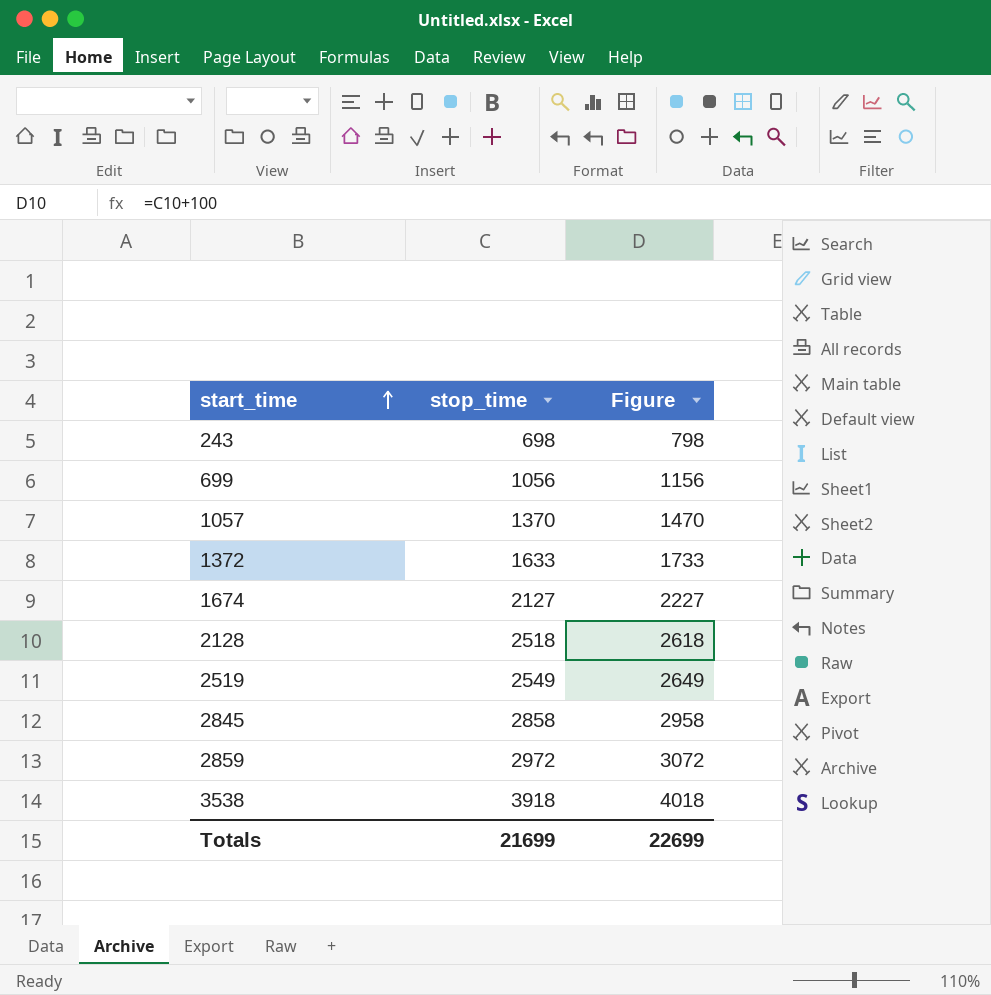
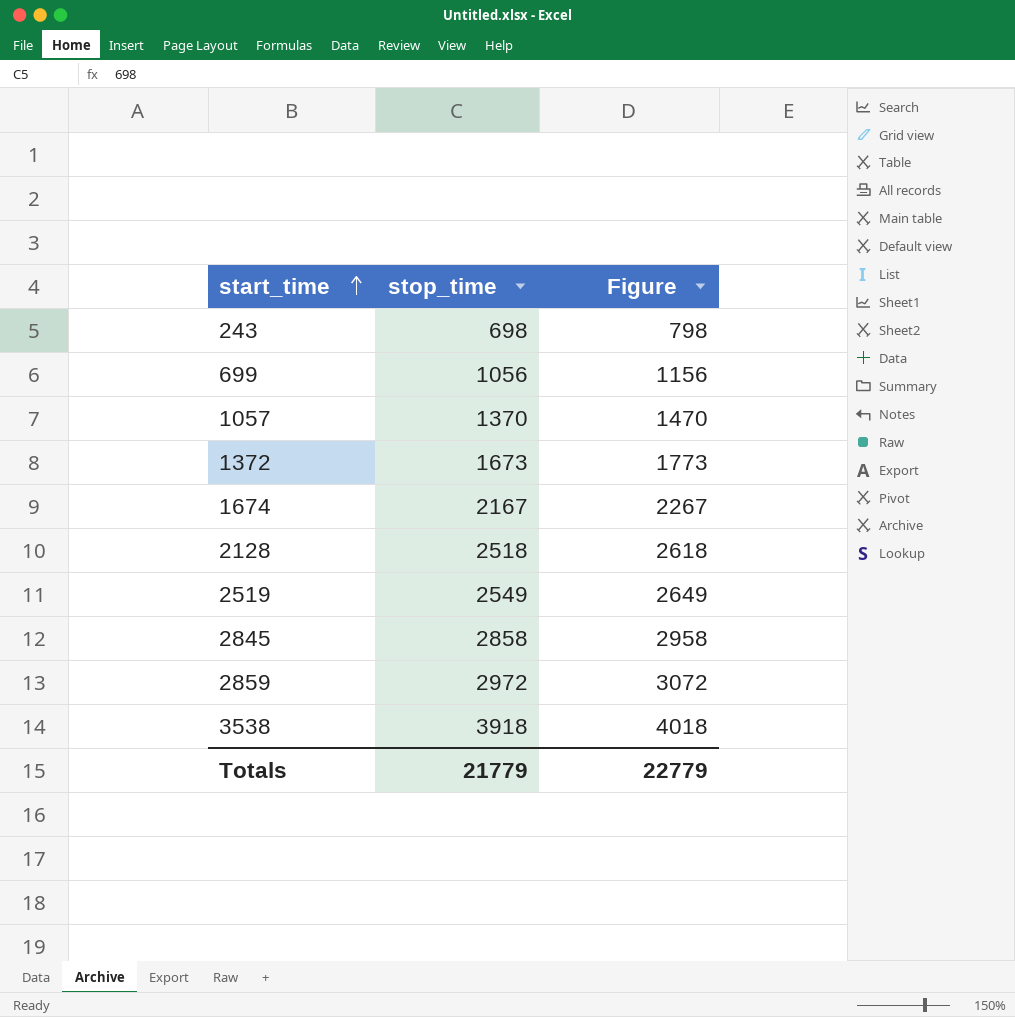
1372 | stop_time: 1633 -> 1673
1372 | Figure: 1733 -> 1773
1674 | stop_time: 2127 -> 2167
1674 | Figure: 2227 -> 2267
Totals | stop_time: 21699 -> 21779
Totals | Figure: 22699 -> 22779

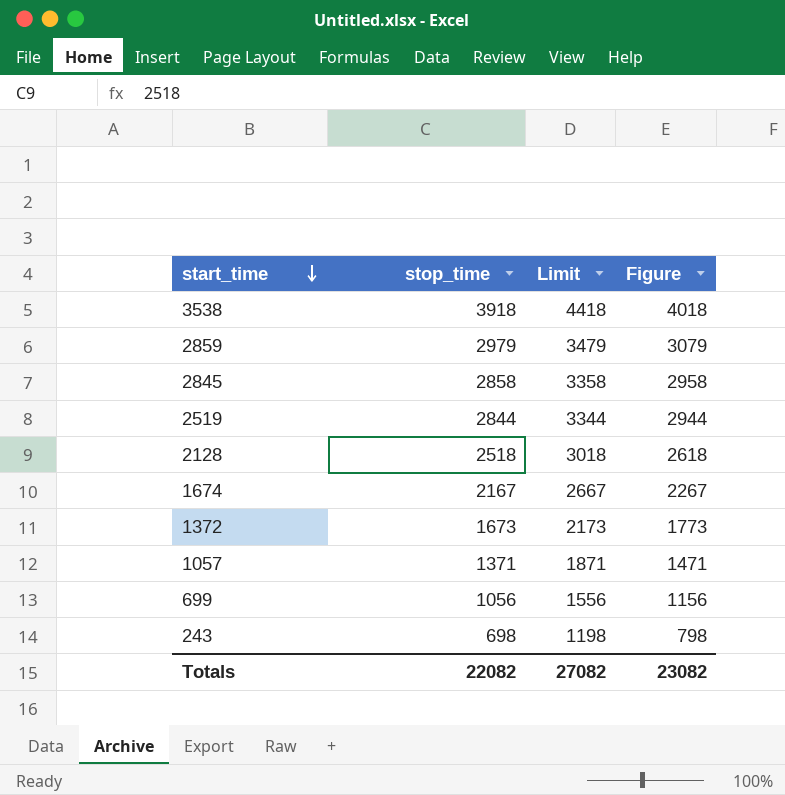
row order: start_time ascending -> start_time descending
column Limit | formula: none -> [stop_time] + 500
2859 | stop_time: 2972 -> 2979
2859 | Figure: 3072 -> 3079
2519 | stop_time: 2549 -> 2844
2519 | Figure: 2649 -> 2944
1057 | stop_time: 1370 -> 1371
1057 | Figure: 1470 -> 1471
Totals | stop_time: 21779 -> 22082
Totals | Figure: 22779 -> 23082

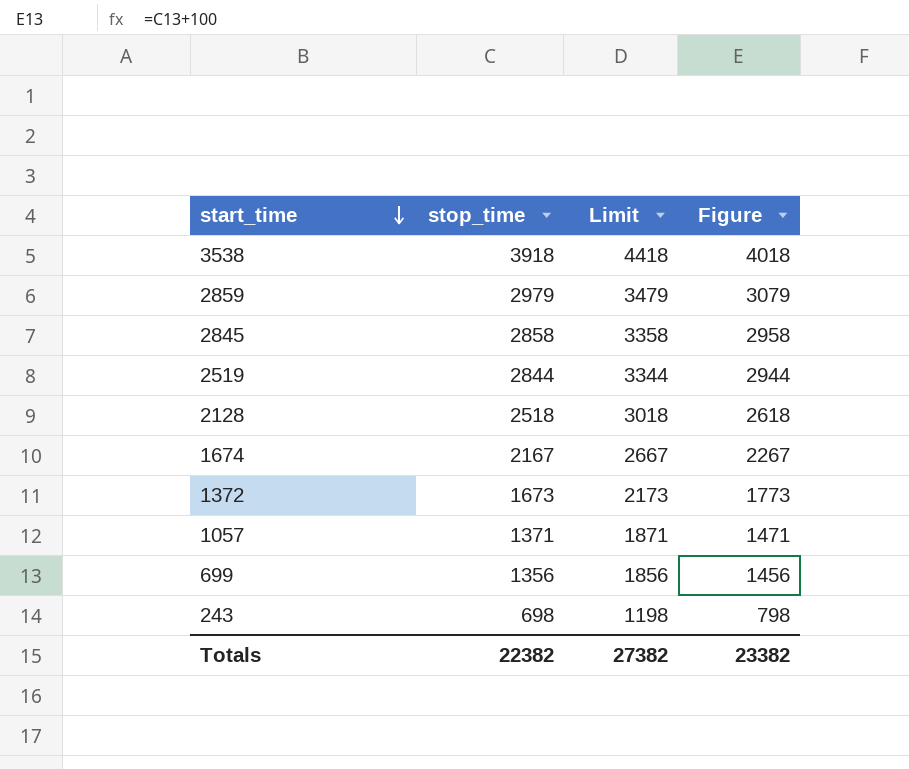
699 | stop_time: 1056 -> 1356
699 | Limit: 1556 -> 1856
699 | Figure: 1156 -> 1456
Totals | stop_time: 22082 -> 22382
Totals | Limit: 27082 -> 27382
Totals | Figure: 23082 -> 23382

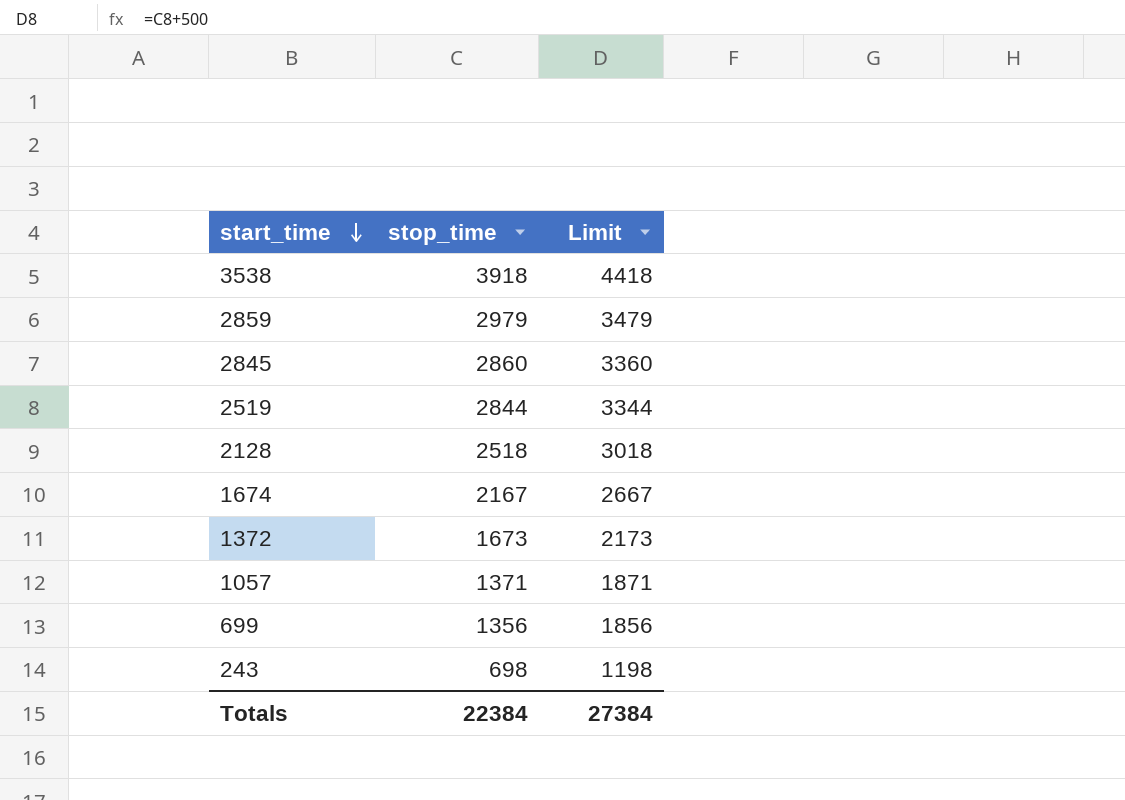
column Figure | formula: [stop_time] + 100 -> none
2845 | stop_time: 2858 -> 2860
2845 | Limit: 3358 -> 3360
Totals | stop_time: 22382 -> 22384
Totals | Limit: 27382 -> 27384

